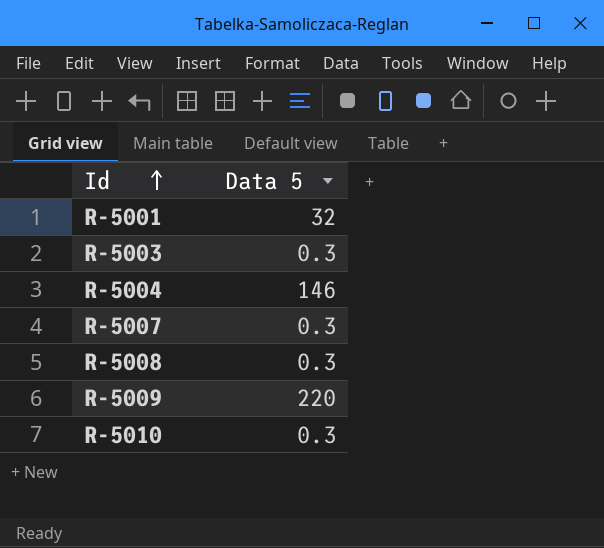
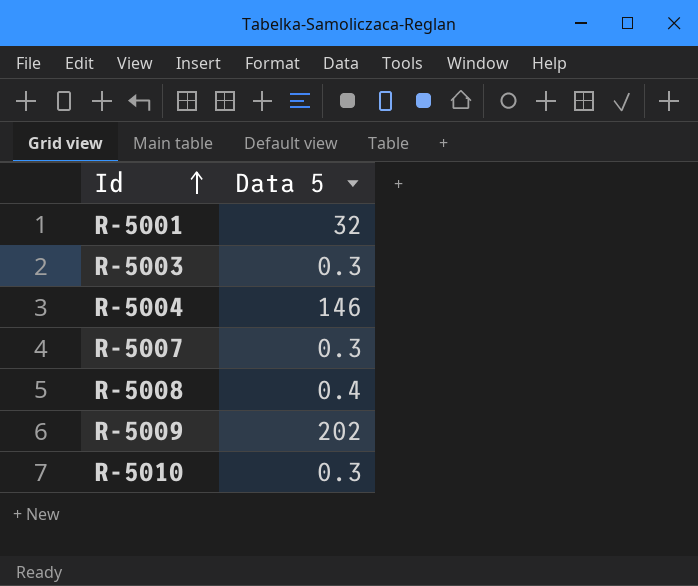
R-5008 | Data 5: 0.3 -> 0.4
R-5009 | Data 5: 220 -> 202

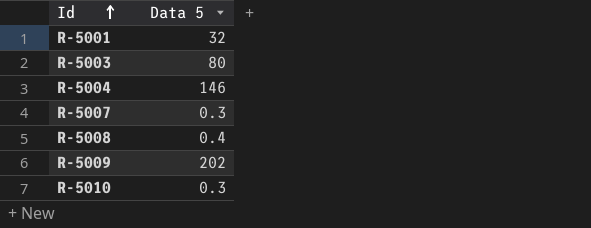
R-5003 | Data 5: 0.3 -> 80

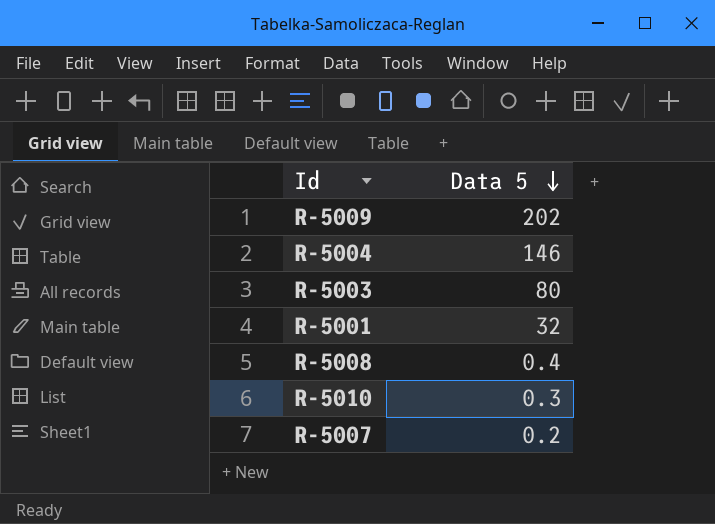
row order: Id ascending -> Data 5 descending
R-5007 | Data 5: 0.3 -> 0.2

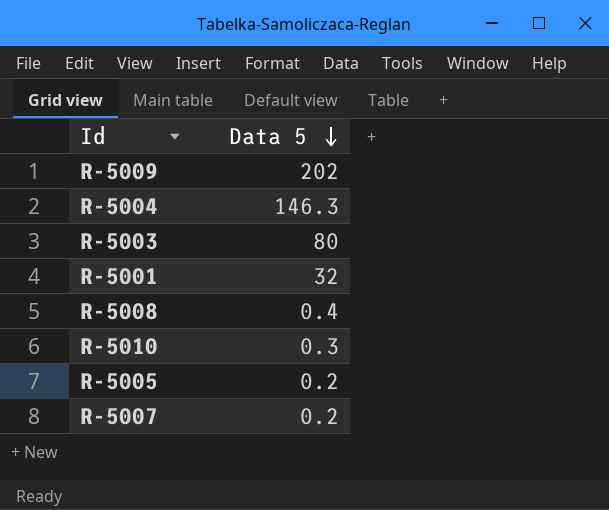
R-5004 | Data 5: 146 -> 146.3
row R-5005: none -> 0.2

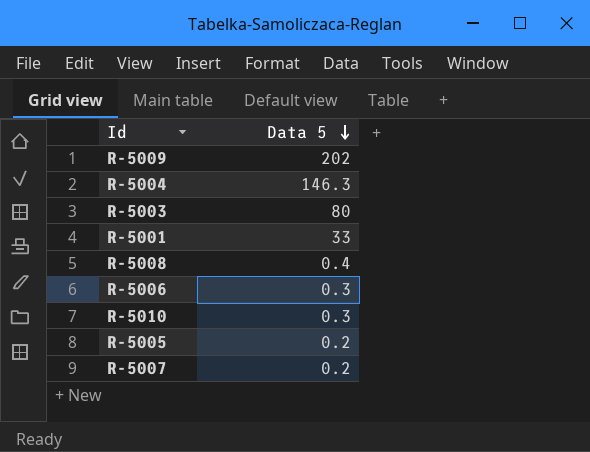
R-5001 | Data 5: 32 -> 33
row R-5006: none -> 0.3

